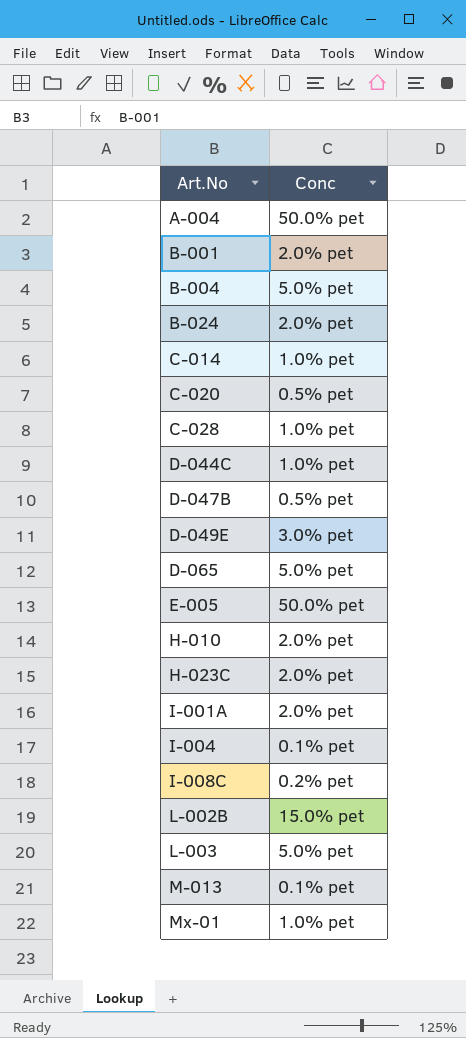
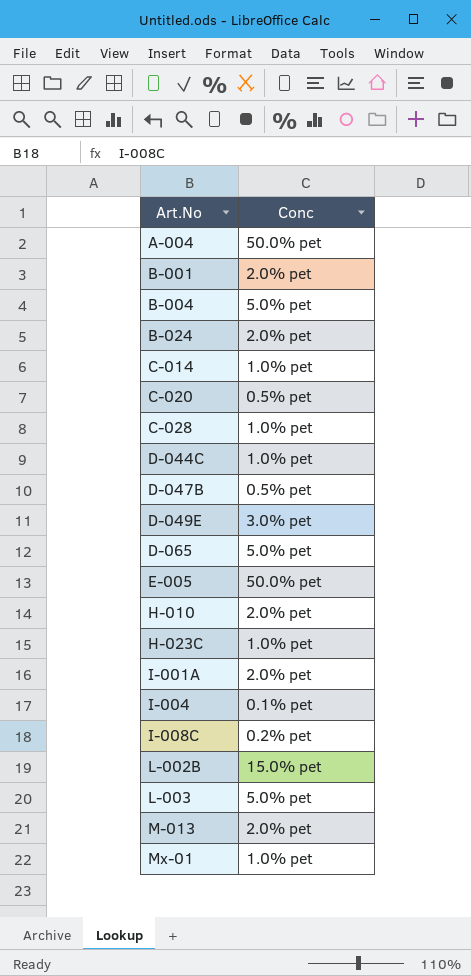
H-023C | Conc: 2.0% pet -> 1.0% pet
M-013 | Conc: 0.1% pet -> 2.0% pet

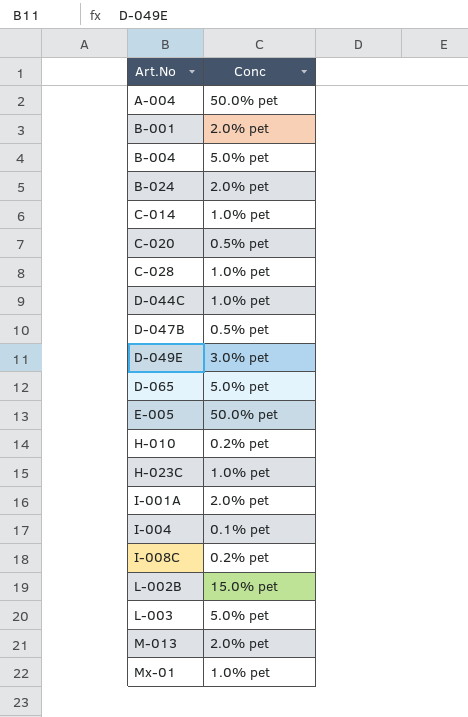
H-010 | Conc: 2.0% pet -> 0.2% pet

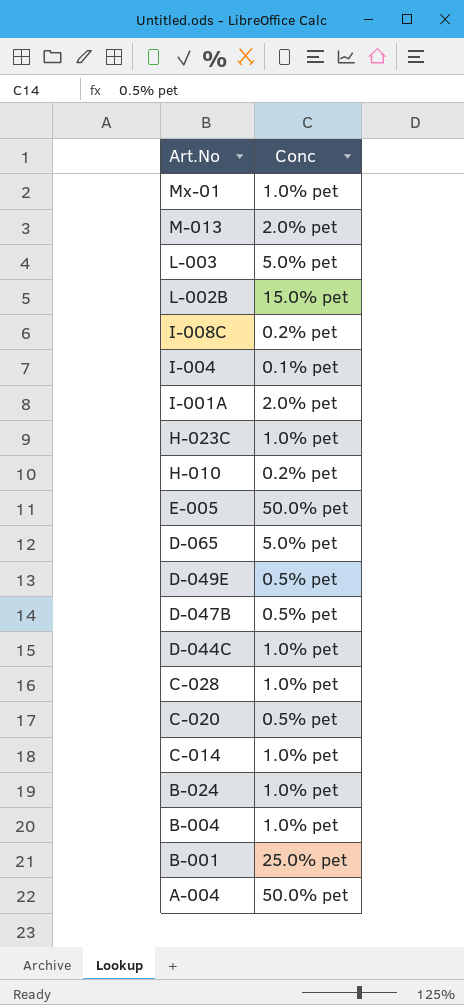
row order: Art.No ascending -> Art.No descending
D-049E | Conc: 3.0% pet -> 0.5% pet
B-024 | Conc: 2.0% pet -> 1.0% pet
B-004 | Conc: 5.0% pet -> 1.0% pet
B-001 | Conc: 2.0% pet -> 25.0% pet

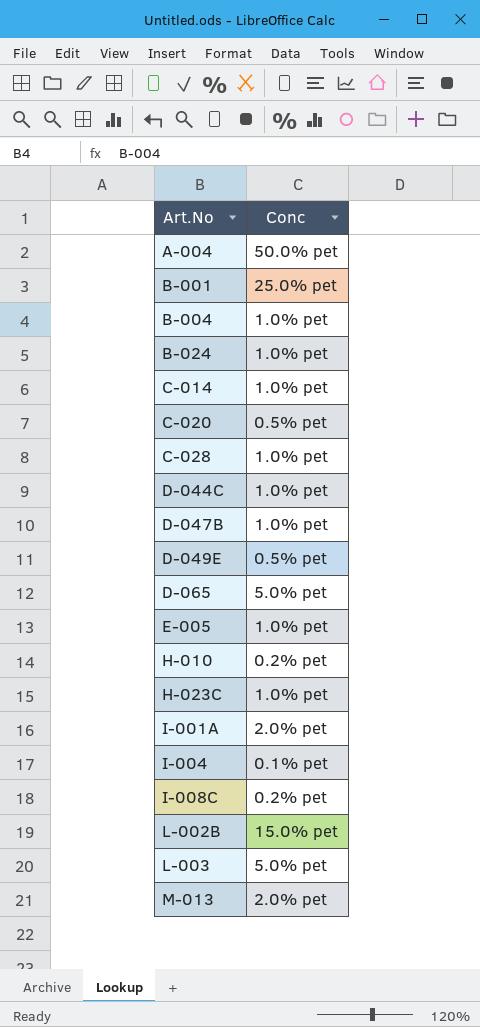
row order: Art.No descending -> Art.No ascending
row Mx-01: 1.0% pet -> none
D-047B | Conc: 0.5% pet -> 1.0% pet
E-005 | Conc: 50.0% pet -> 1.0% pet

